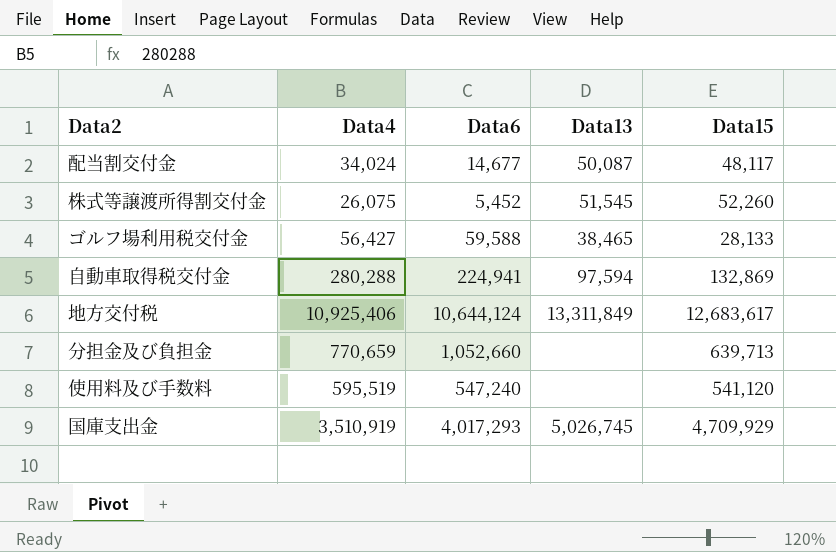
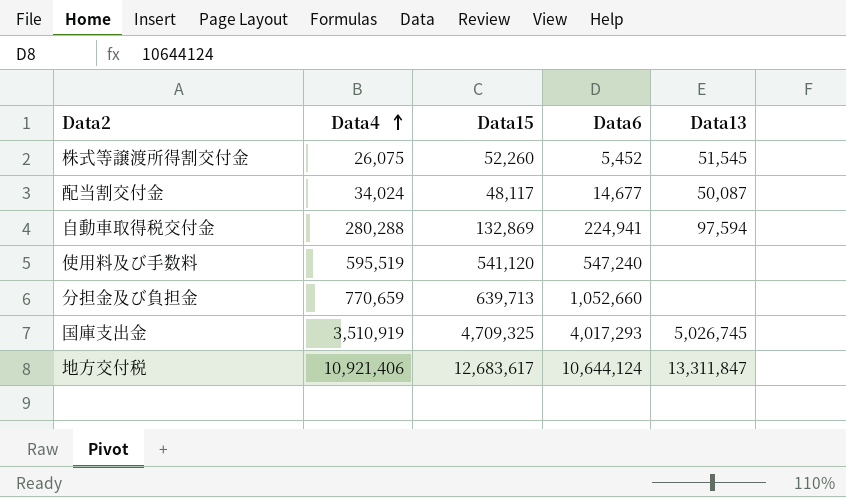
row order: none -> Data4 ascending
column Data15 | position: 5 -> 3
row ゴルフ場利用税交付金: 56,427 | 59,588 | 38,465 | 28,133 -> none
国庫支出金 | Data15: 4,709,929 -> 4,709,325
地方交付税 | Data4: 10,925,406 -> 10,921,406
地方交付税 | Data13: 13,311,849 -> 13,311,847

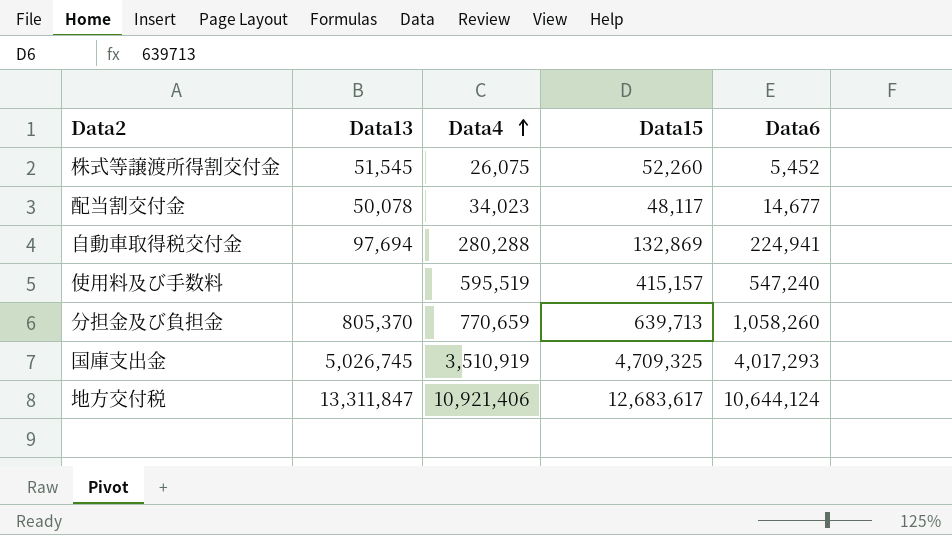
column Data13 | position: 5 -> 2
配当割交付金 | Data13: 50,087 -> 50,078
配当割交付金 | Data4: 34,024 -> 34,023
自動車取得税交付金 | Data13: 97,594 -> 97,694
使用料及び手数料 | Data15: 541,120 -> 415,157
分担金及び負担金 | Data13: none -> 805,370
分担金及び負担金 | Data6: 1,052,660 -> 1,058,260

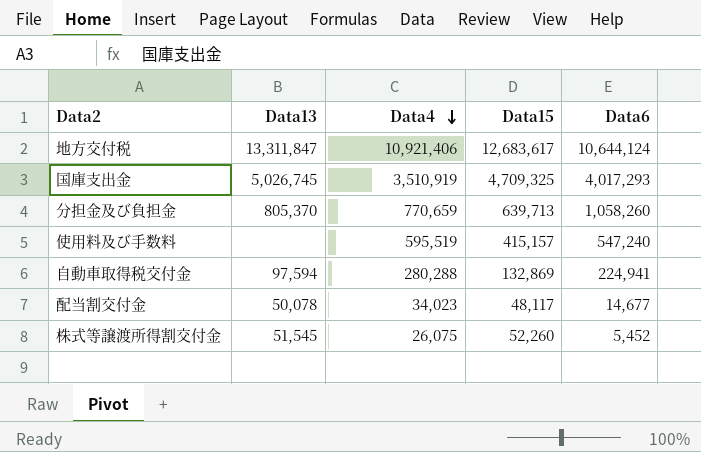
row order: Data4 ascending -> Data4 descending
自動車取得税交付金 | Data13: 97,694 -> 97,594

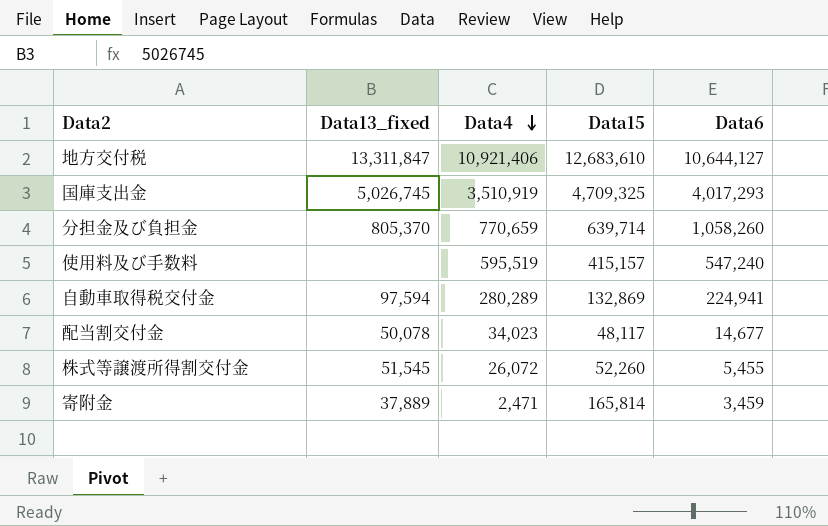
column name: Data13 -> Data13_fixed
地方交付税 | Data15: 12,683,617 -> 12,683,610
地方交付税 | Data6: 10,644,124 -> 10,644,127
分担金及び負担金 | Data15: 639,713 -> 639,714
自動車取得税交付金 | Data4: 280,288 -> 280,289
株式等譲渡所得割交付金 | Data4: 26,075 -> 26,072
株式等譲渡所得割交付金 | Data6: 5,452 -> 5,455
row 寄附金: none -> 37,889 | 2,471 | 165,814 | 3,459

